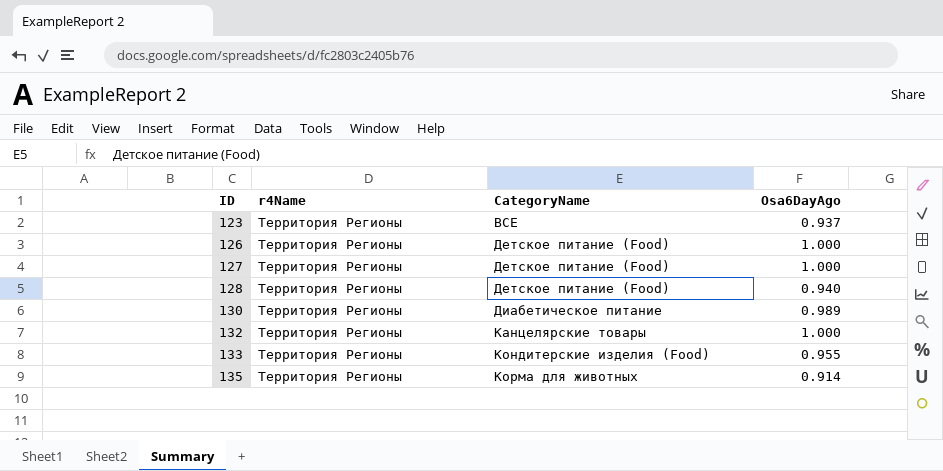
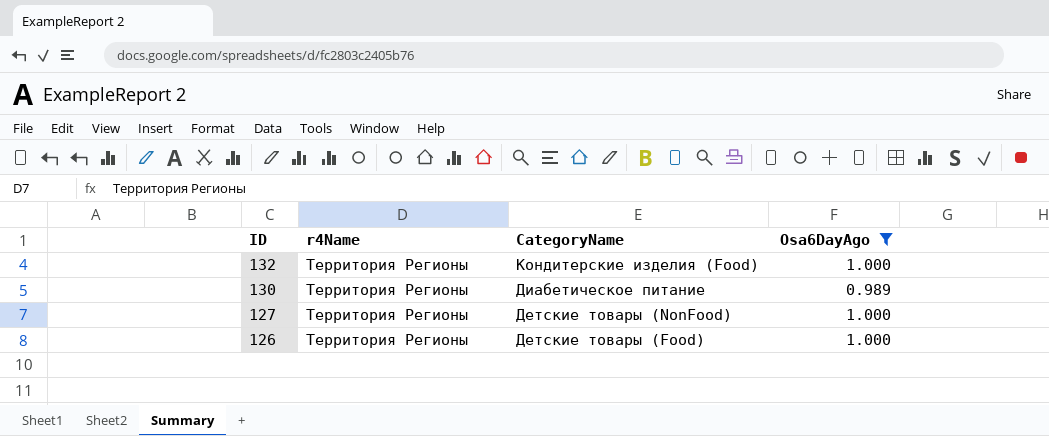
filter: none -> Osa6DayAgo >= 0.989
row order: ID ascending -> ID descending
132 | CategoryName: Канцелярские товары -> Кондитерские изделия (Food)
127 | CategoryName: Детское питание (Food) -> Детские товары (NonFood)
126 | CategoryName: Детское питание (Food) -> Детские товары (Food)

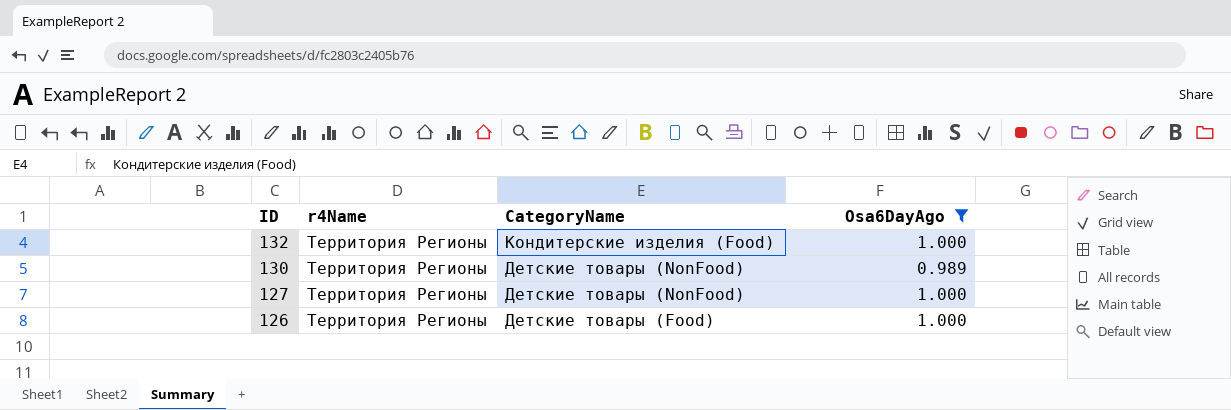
130 | CategoryName: Диабетическое питание -> Детские товары (NonFood)

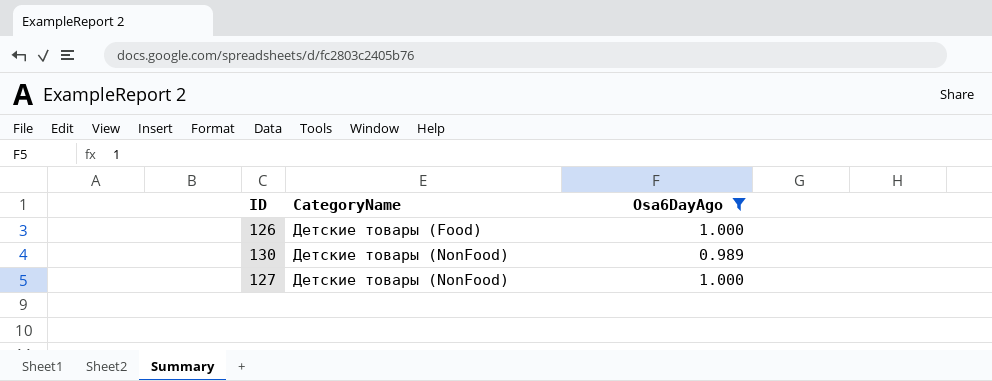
row order: ID descending -> CategoryName ascending
column r4Name | position: 2 -> none
row 132: Территория Регионы | Кондитерские изделия (Food) | 1.000 -> none

